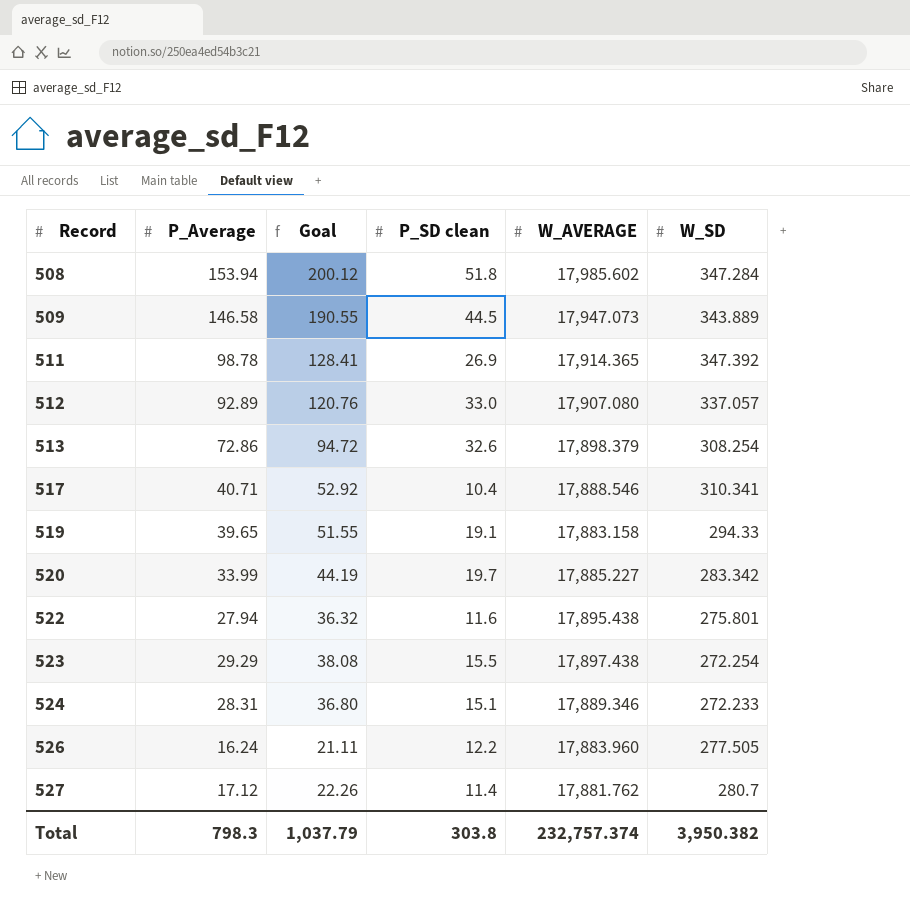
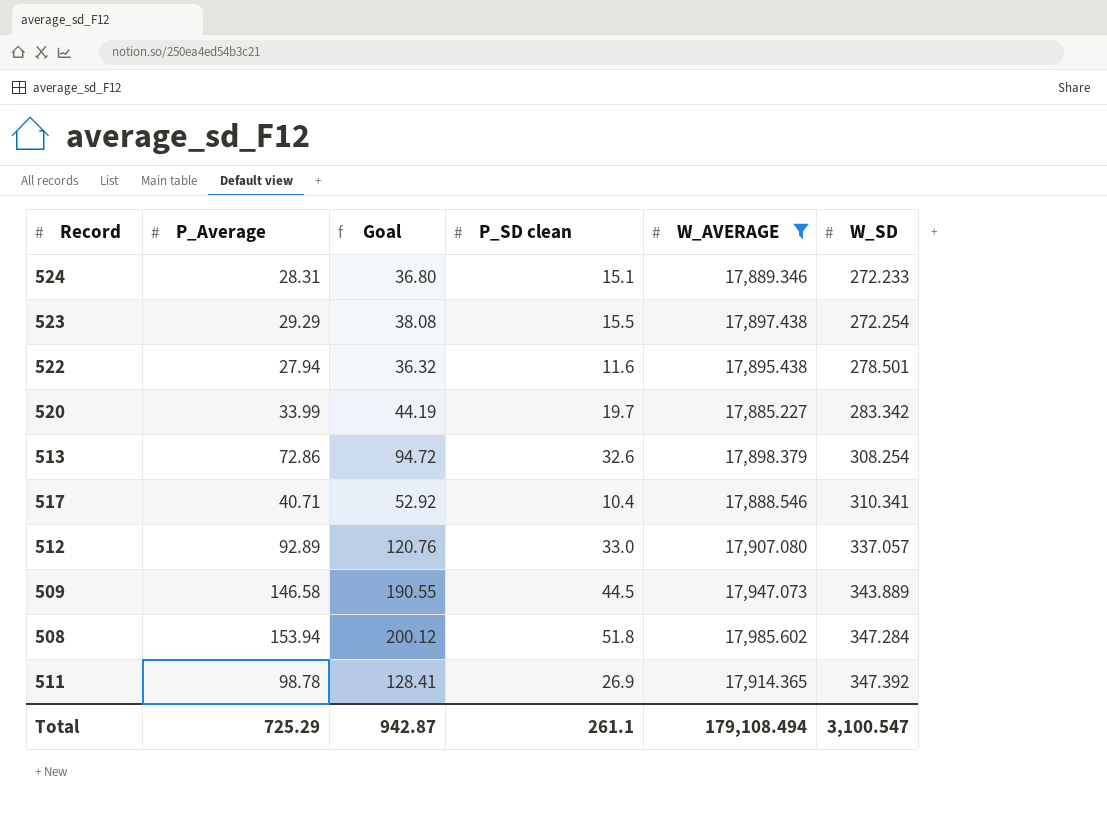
filter: none -> W_AVERAGE >= 17,885.227
row order: Record ascending -> W_SD ascending
522 | W_SD: 275.801 -> 278.501
Total | P_Average: 798.3 -> 725.29
Total | Goal: 1,037.79 -> 942.87
Total | P_SD clean: 303.8 -> 261.1
Total | W_AVERAGE: 232,757.374 -> 179,108.494
Total | W_SD: 3,950.382 -> 3,100.547

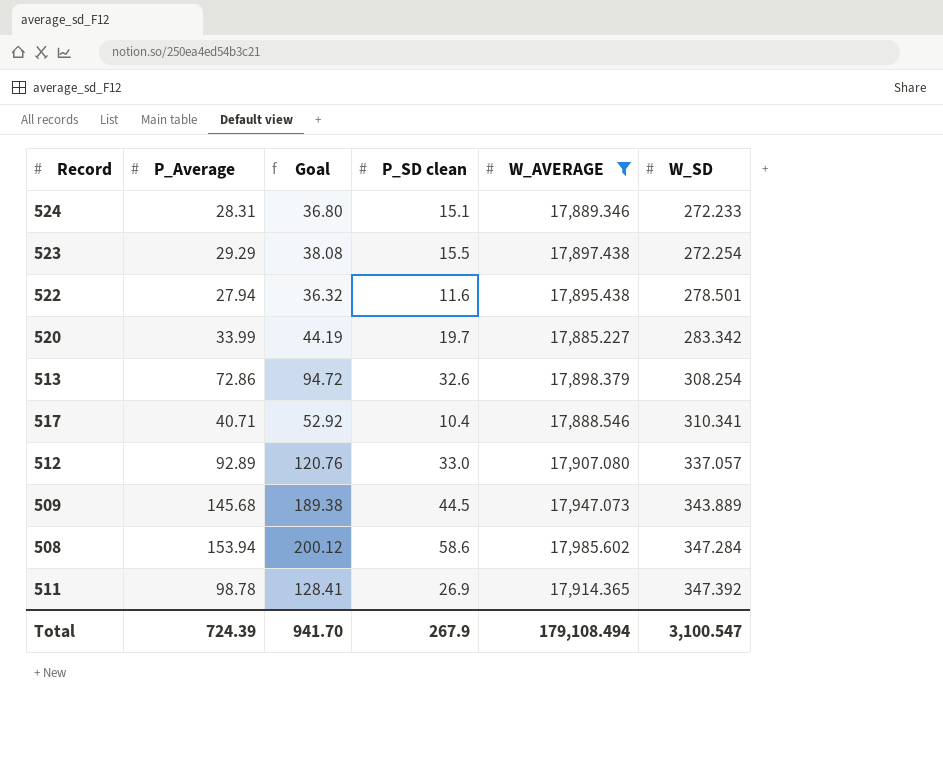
509 | P_Average: 146.58 -> 145.68
509 | Goal: 190.55 -> 189.38
508 | P_SD clean: 51.8 -> 58.6
Total | P_Average: 725.29 -> 724.39
Total | Goal: 942.87 -> 941.70
Total | P_SD clean: 261.1 -> 267.9

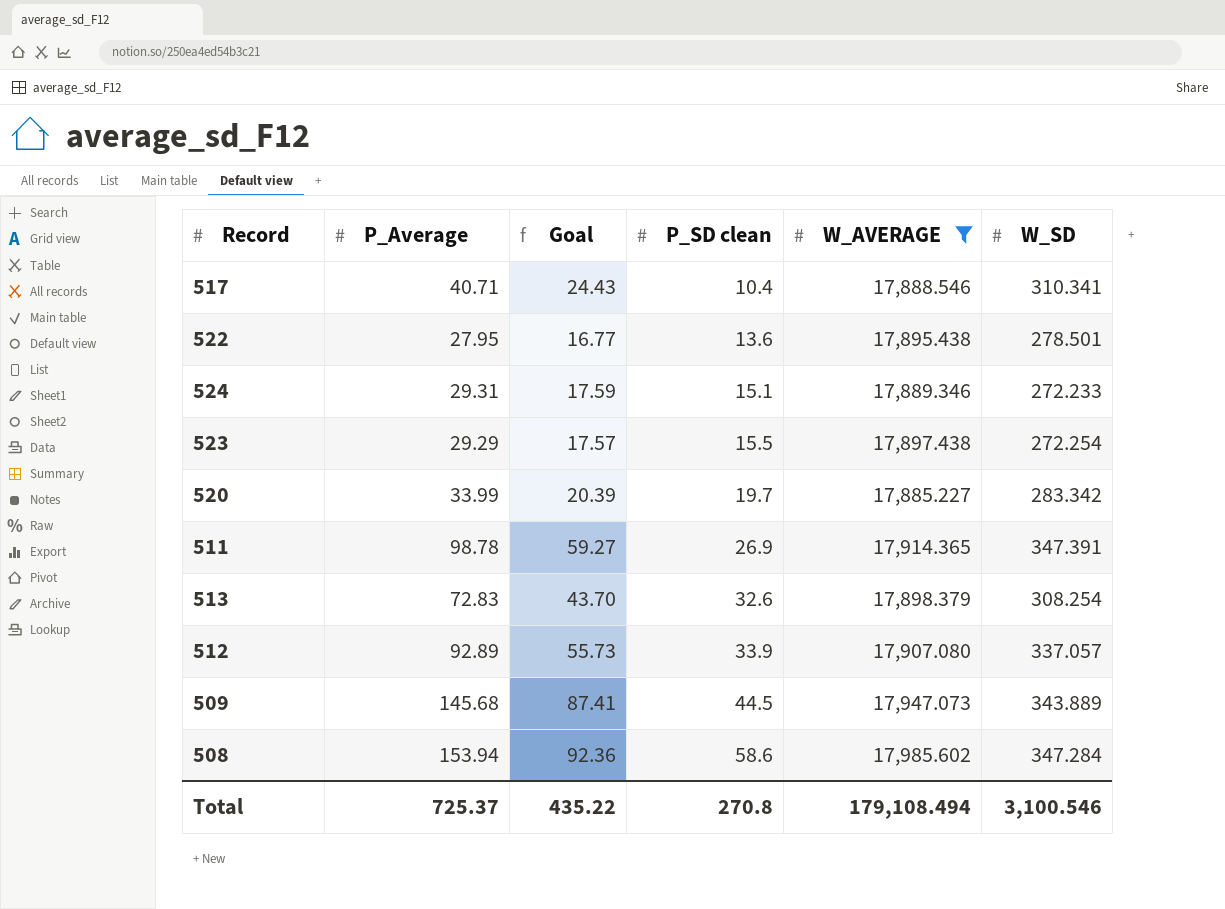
row order: W_SD ascending -> P_SD clean ascending
column Goal | formula: [P_Average] * 1.3 -> [P_Average] * 0.6
522 | P_Average: 27.94 -> 27.95
522 | P_SD clean: 11.6 -> 13.6
524 | P_Average: 28.31 -> 29.31
511 | W_SD: 347.392 -> 347.391
513 | P_Average: 72.86 -> 72.83
512 | P_SD clean: 33.0 -> 33.9
Total | P_Average: 724.39 -> 725.37
Total | Goal: 941.70 -> 435.22
Total | P_SD clean: 267.9 -> 270.8
Total | W_SD: 3,100.547 -> 3,100.546

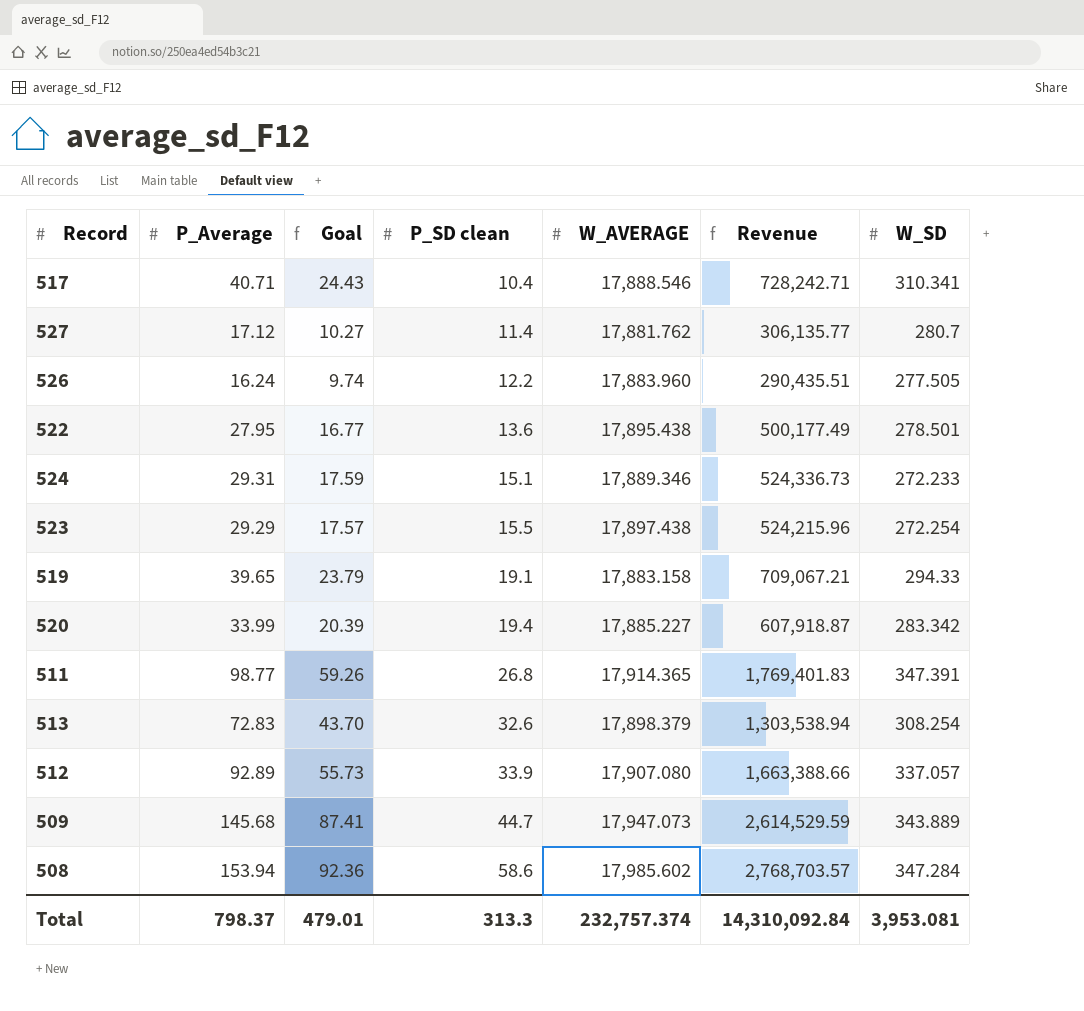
filter: W_AVERAGE >= 17,885.227 -> none
column Revenue | formula: none -> [P_Average] * [W_AVERAGE]
520 | P_SD clean: 19.7 -> 19.4
511 | P_Average: 98.78 -> 98.77
511 | Goal: 59.27 -> 59.26
511 | P_SD clean: 26.9 -> 26.8
509 | P_SD clean: 44.5 -> 44.7
Total | P_Average: 725.37 -> 798.37
Total | Goal: 435.22 -> 479.01
Total | P_SD clean: 270.8 -> 313.3
Total | W_AVERAGE: 179,108.494 -> 232,757.374
Total | W_SD: 3,100.546 -> 3,953.081

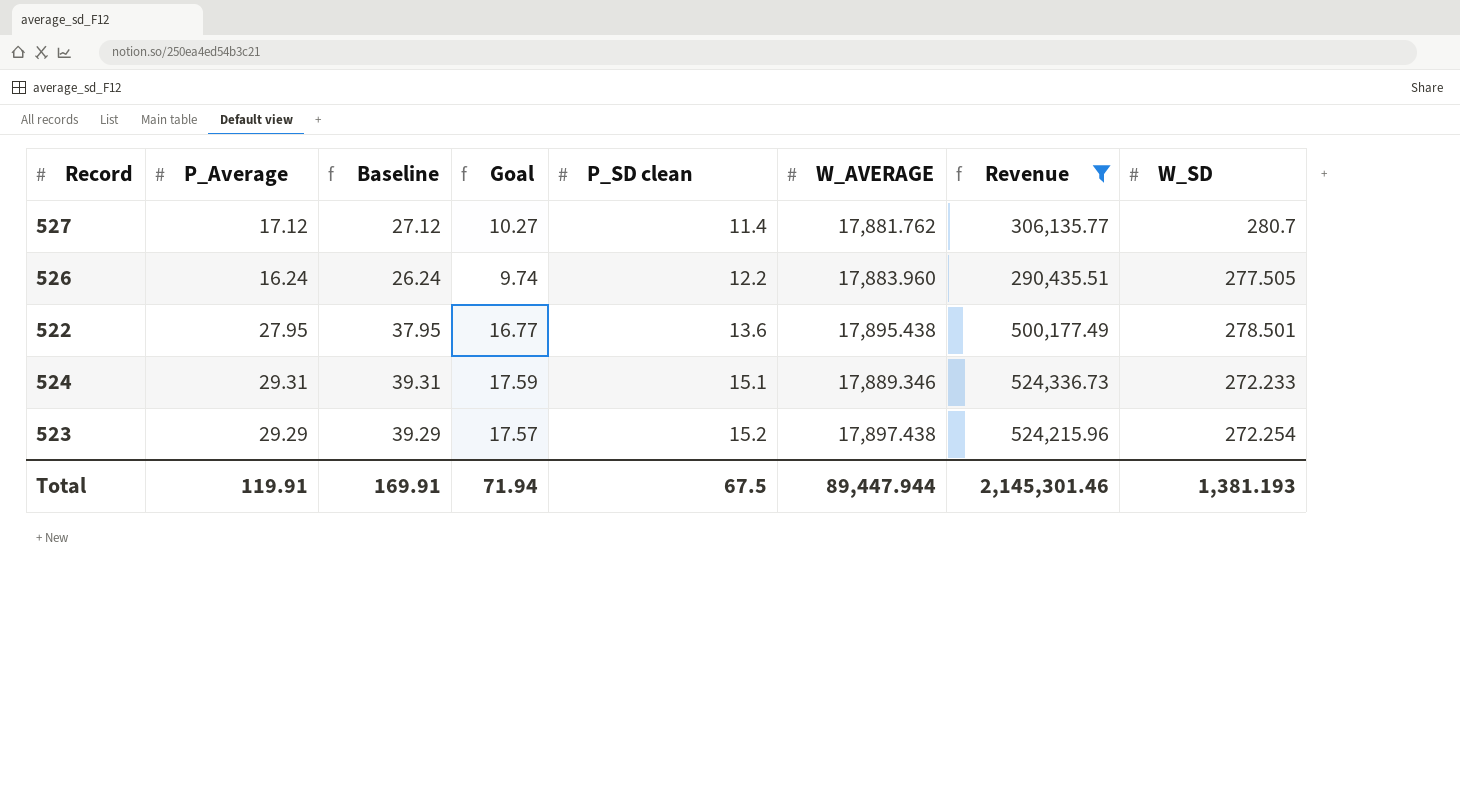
filter: none -> Revenue <= 524,336.73
column Baseline | formula: none -> [P_Average] + 10
523 | P_SD clean: 15.5 -> 15.2
Total | P_Average: 798.37 -> 119.91
Total | Goal: 479.01 -> 71.94
Total | P_SD clean: 313.3 -> 67.5
Total | W_AVERAGE: 232,757.374 -> 89,447.944
Total | Revenue: 14,310,092.84 -> 2,145,301.46
Total | W_SD: 3,953.081 -> 1,381.193

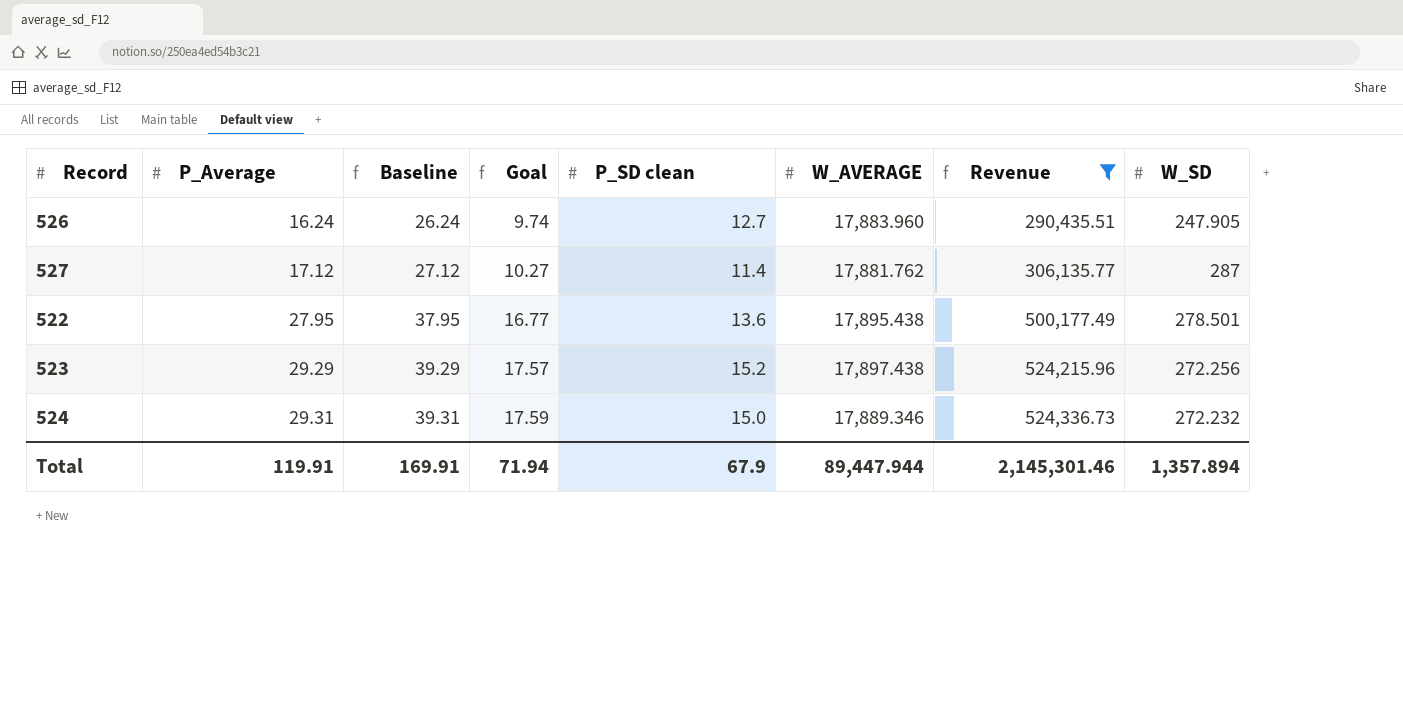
row order: P_SD clean ascending -> P_Average ascending
526 | P_SD clean: 12.2 -> 12.7
526 | W_SD: 277.505 -> 247.905
527 | W_SD: 280.7 -> 287
523 | W_SD: 272.254 -> 272.256
524 | P_SD clean: 15.1 -> 15.0
524 | W_SD: 272.233 -> 272.232
Total | P_SD clean: 67.5 -> 67.9
Total | W_SD: 1,381.193 -> 1,357.894

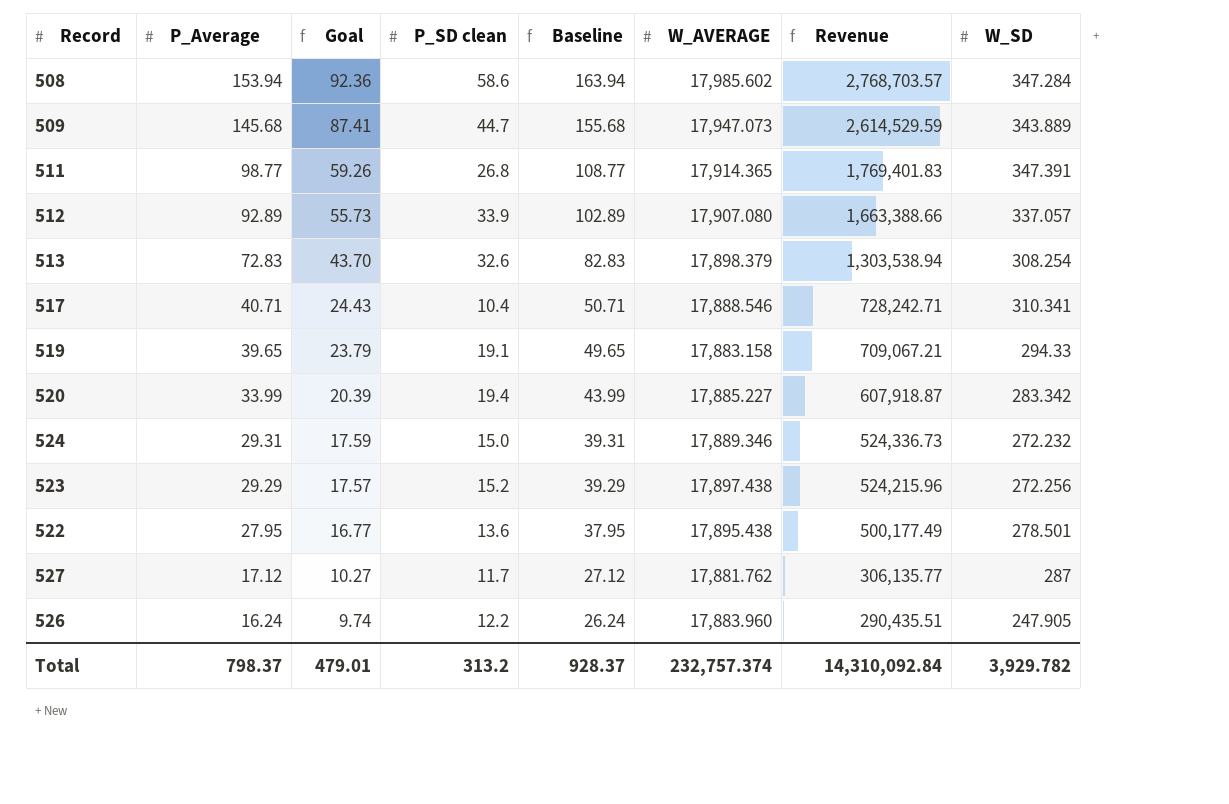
filter: Revenue <= 524,336.73 -> none
row order: P_Average ascending -> P_Average descending
column Baseline | position: 3 -> 5
527 | P_SD clean: 11.4 -> 11.7
526 | P_SD clean: 12.7 -> 12.2
Total | P_Average: 119.91 -> 798.37
Total | Goal: 71.94 -> 479.01
Total | P_SD clean: 67.9 -> 313.2
Total | Baseline: 169.91 -> 928.37
Total | W_AVERAGE: 89,447.944 -> 232,757.374
Total | Revenue: 2,145,301.46 -> 14,310,092.84
Total | W_SD: 1,357.894 -> 3,929.782

